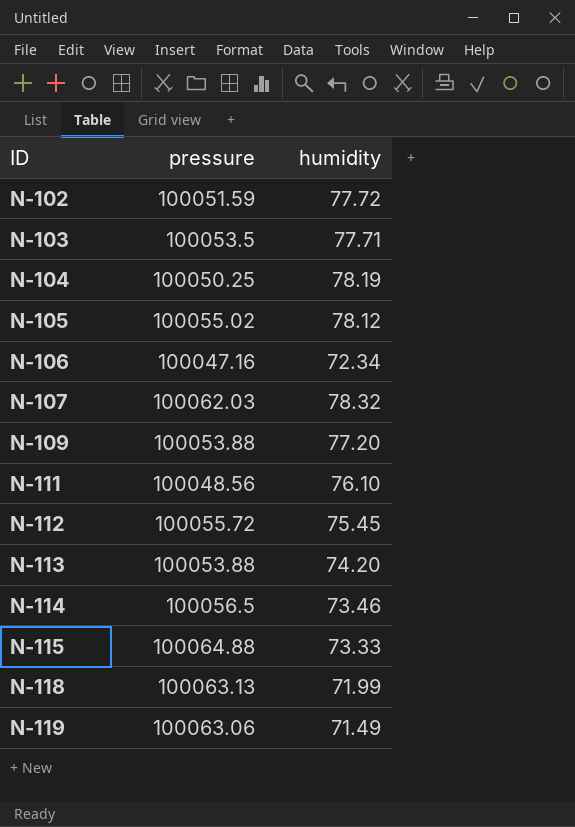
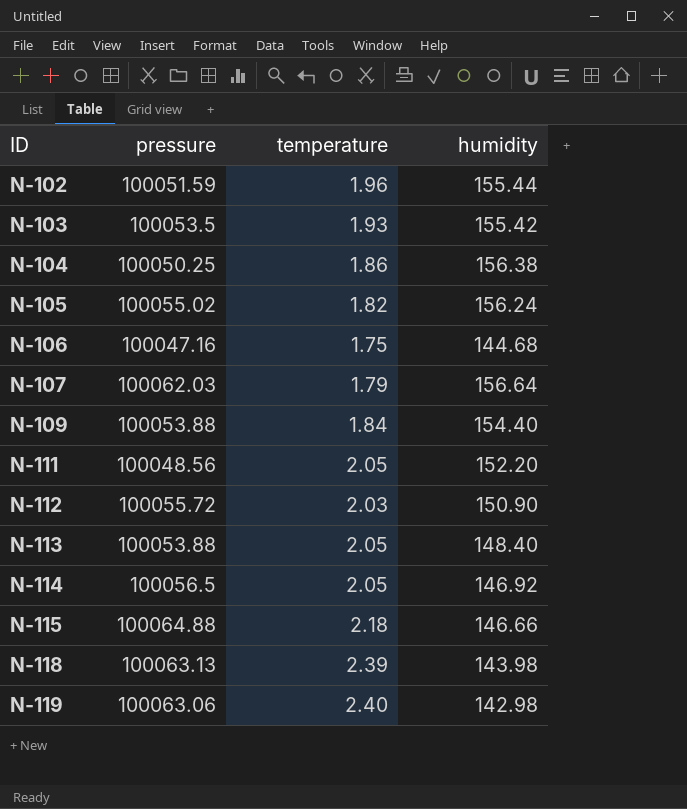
column temperature | position: none -> 3
N-102 | humidity: 77.72 -> 155.44
N-103 | humidity: 77.71 -> 155.42
N-104 | humidity: 78.19 -> 156.38
N-105 | humidity: 78.12 -> 156.24
N-106 | humidity: 72.34 -> 144.68
N-107 | humidity: 78.32 -> 156.64
N-109 | humidity: 77.20 -> 154.40
N-111 | humidity: 76.10 -> 152.20
N-112 | humidity: 75.45 -> 150.90
N-113 | humidity: 74.20 -> 148.40
N-114 | humidity: 73.46 -> 146.92
N-115 | humidity: 73.33 -> 146.66
N-118 | humidity: 71.99 -> 143.98
N-119 | humidity: 71.49 -> 142.98

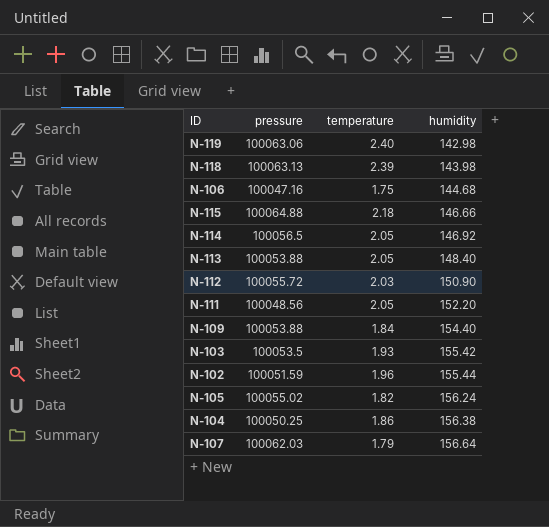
row order: ID ascending -> humidity ascending

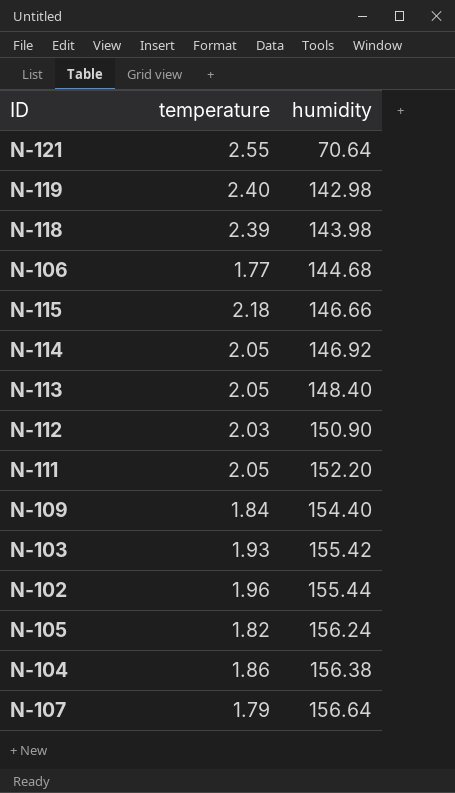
column pressure | position: 2 -> none
row N-121: none -> 2.55 | 70.64
N-106 | temperature: 1.75 -> 1.77

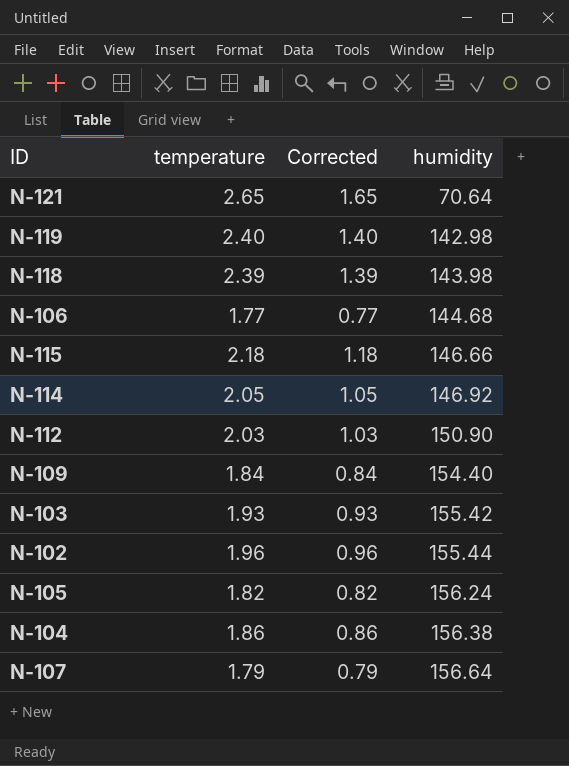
column Corrected | formula: none -> [temperature] - 1
row N-113: 2.05 | 148.40 -> none
row N-111: 2.05 | 152.20 -> none
N-121 | temperature: 2.55 -> 2.65

